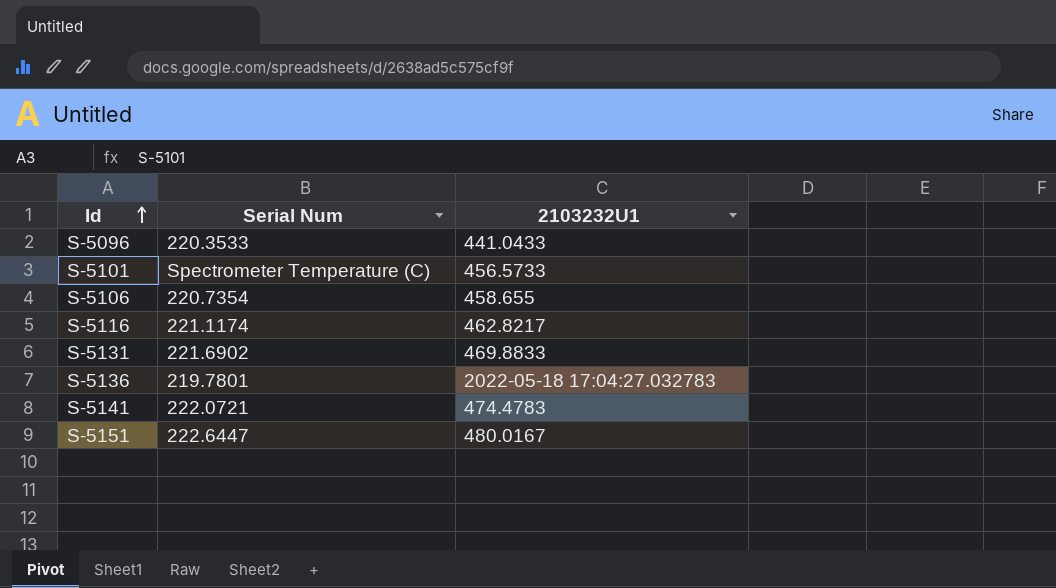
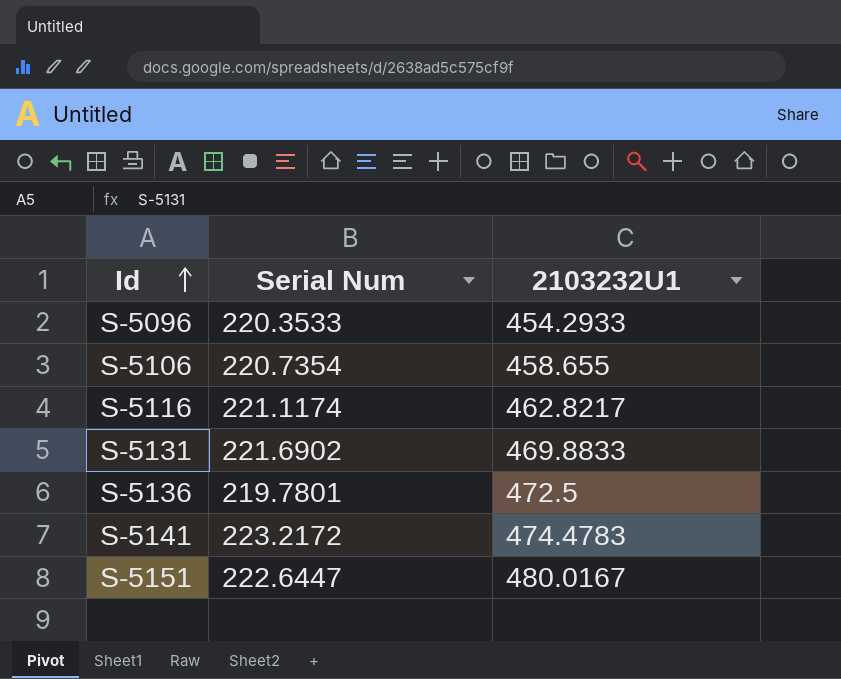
row S-5101: Spectrometer Temperature (C) | 456.5733 -> none
S-5096 | 2103232U1: 441.0433 -> 454.2933
S-5136 | 2103232U1: 2022-05-18 17:04:27.032783 -> 472.5
S-5141 | Serial Num: 222.0721 -> 223.2172

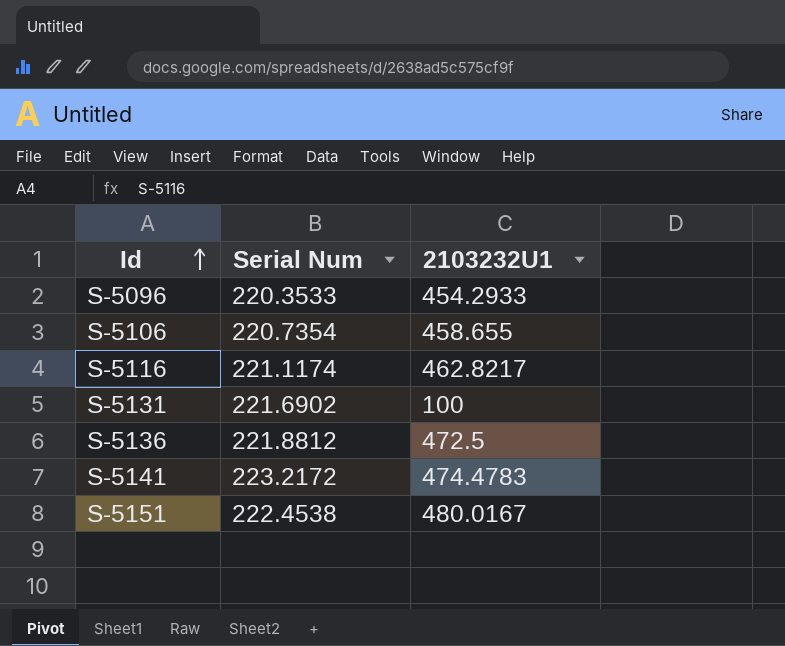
S-5131 | 2103232U1: 469.8833 -> 100
S-5136 | Serial Num: 219.7801 -> 221.8812
S-5151 | Serial Num: 222.6447 -> 222.4538

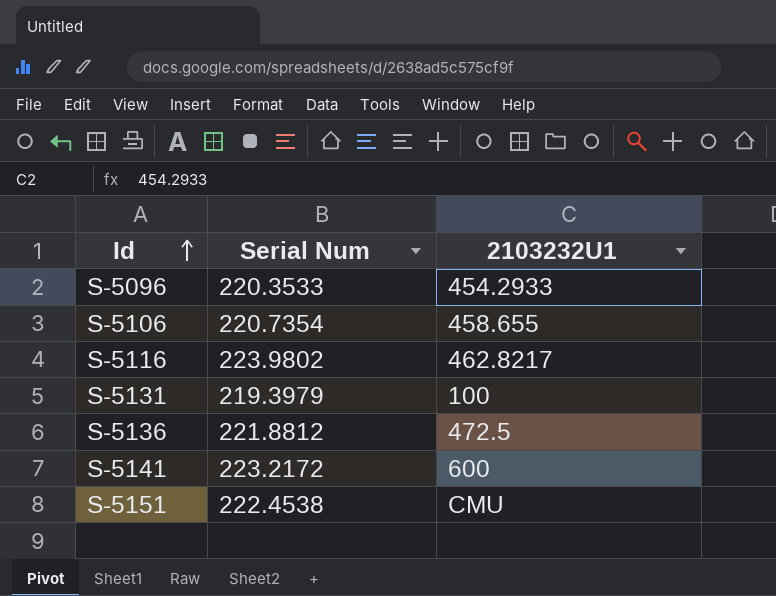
S-5116 | Serial Num: 221.1174 -> 223.9802
S-5131 | Serial Num: 221.6902 -> 219.3979
S-5141 | 2103232U1: 474.4783 -> 600
S-5151 | 2103232U1: 480.0167 -> CMU

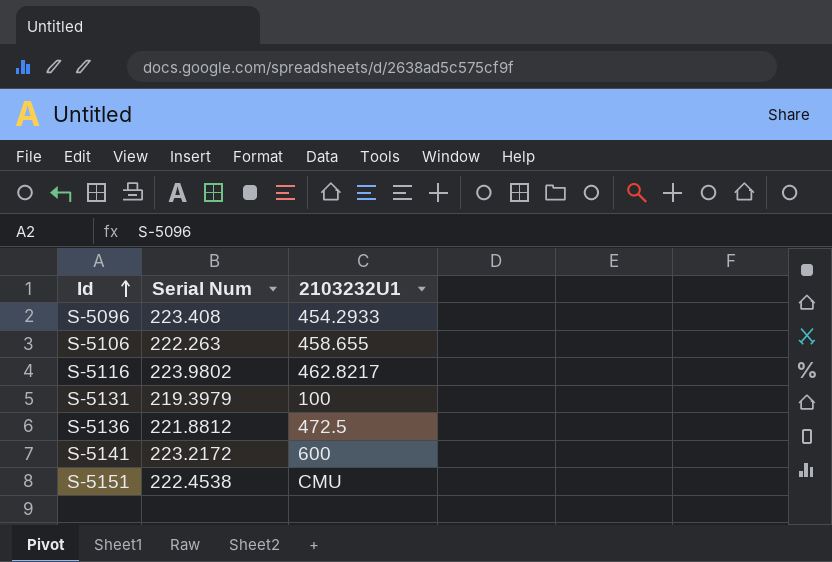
S-5096 | Serial Num: 220.3533 -> 223.408
S-5106 | Serial Num: 220.7354 -> 222.263

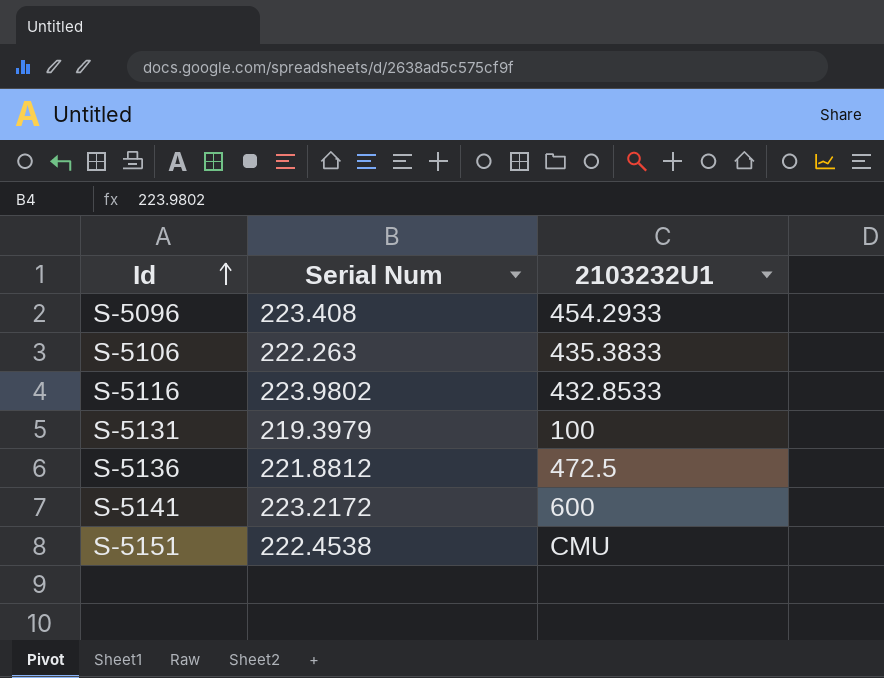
S-5106 | 2103232U1: 458.655 -> 435.3833
S-5116 | 2103232U1: 462.8217 -> 432.8533

